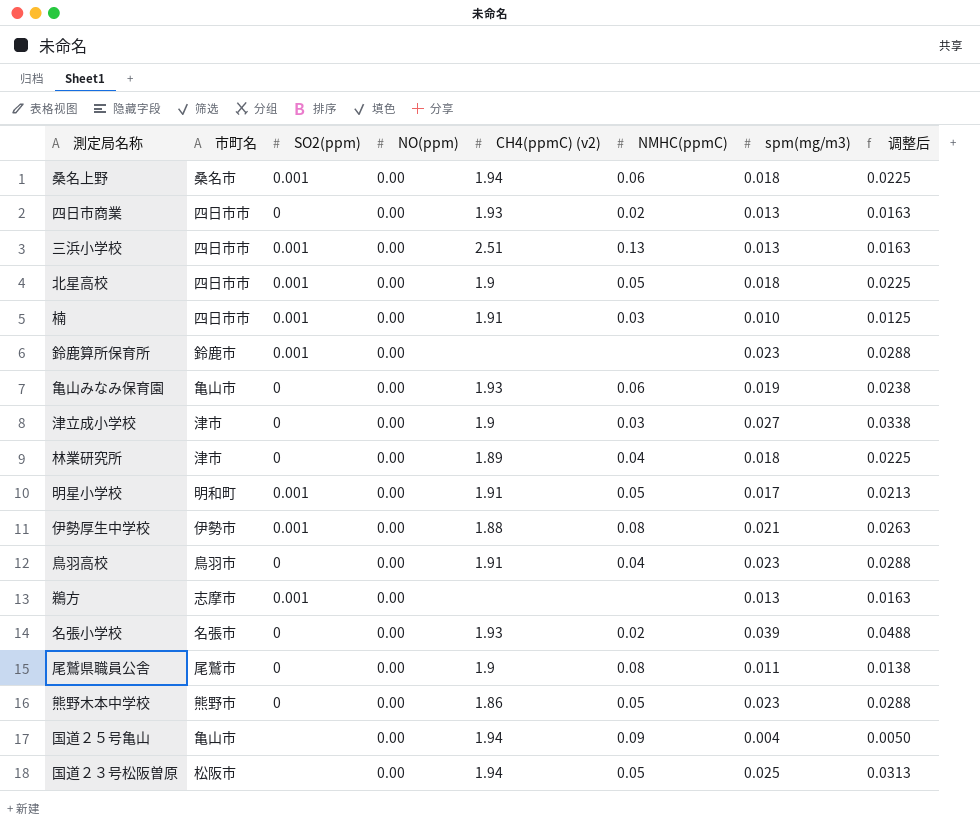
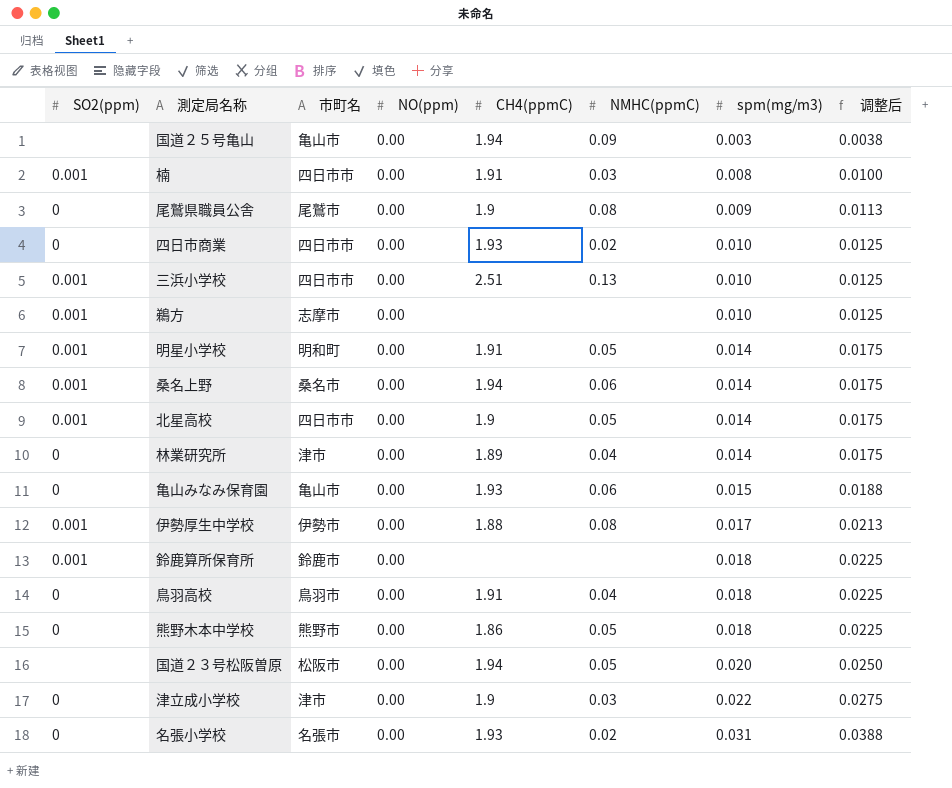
row order: none -> spm(mg/m3) ascending
column SO2(ppm) | position: 3 -> 1
column name: CH4(ppmC) (v2) -> CH4(ppmC)
国道２５号亀山 | spm(mg/m3): 0.004 -> 0.003
国道２５号亀山 | 调整后: 0.0050 -> 0.0038
楠 | spm(mg/m3): 0.010 -> 0.008
楠 | 调整后: 0.0125 -> 0.0100
尾鷲県職員公舎 | spm(mg/m3): 0.011 -> 0.009
尾鷲県職員公舎 | 调整后: 0.0138 -> 0.0113
四日市商業 | spm(mg/m3): 0.013 -> 0.010
四日市商業 | 调整后: 0.0163 -> 0.0125
三浜小学校 | spm(mg/m3): 0.013 -> 0.010
三浜小学校 | 调整后: 0.0163 -> 0.0125
鵜方 | spm(mg/m3): 0.013 -> 0.010
鵜方 | 调整后: 0.0163 -> 0.0125
明星小学校 | spm(mg/m3): 0.017 -> 0.014
明星小学校 | 调整后: 0.0213 -> 0.0175
桑名上野 | spm(mg/m3): 0.018 -> 0.014
桑名上野 | 调整后: 0.0225 -> 0.0175
北星高校 | spm(mg/m3): 0.018 -> 0.014
北星高校 | 调整后: 0.0225 -> 0.0175
林業研究所 | spm(mg/m3): 0.018 -> 0.014
林業研究所 | 调整后: 0.0225 -> 0.0175
亀山みなみ保育園 | spm(mg/m3): 0.019 -> 0.015
亀山みなみ保育園 | 调整后: 0.0238 -> 0.0188
伊勢厚生中学校 | spm(mg/m3): 0.021 -> 0.017
伊勢厚生中学校 | 调整后: 0.0263 -> 0.0213
鈴鹿算所保育所 | spm(mg/m3): 0.023 -> 0.018
鈴鹿算所保育所 | 调整后: 0.0288 -> 0.0225
鳥羽高校 | spm(mg/m3): 0.023 -> 0.018
鳥羽高校 | 调整后: 0.0288 -> 0.0225
熊野木本中学校 | spm(mg/m3): 0.023 -> 0.018
熊野木本中学校 | 调整后: 0.0288 -> 0.0225
国道２３号松阪曽原 | spm(mg/m3): 0.025 -> 0.020
国道２３号松阪曽原 | 调整后: 0.0313 -> 0.0250
津立成小学校 | spm(mg/m3): 0.027 -> 0.022
津立成小学校 | 调整后: 0.0338 -> 0.0275
名張小学校 | spm(mg/m3): 0.039 -> 0.031
名張小学校 | 调整后: 0.0488 -> 0.0388

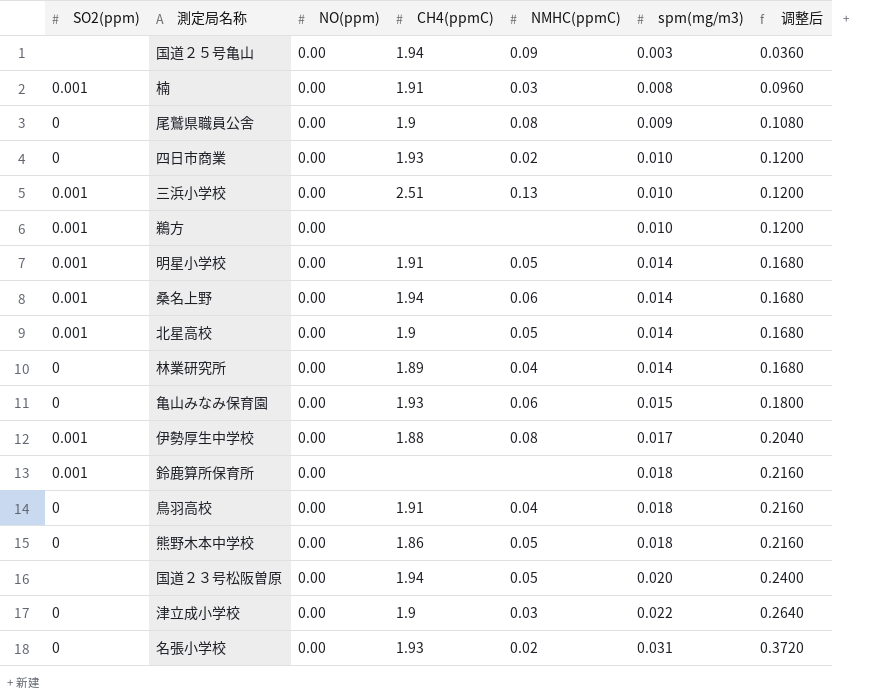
column 市町名 | position: 3 -> none
column 调整后 | formula: [spm(mg/m3)] * 1.25 -> [spm(mg/m3)] * 12

